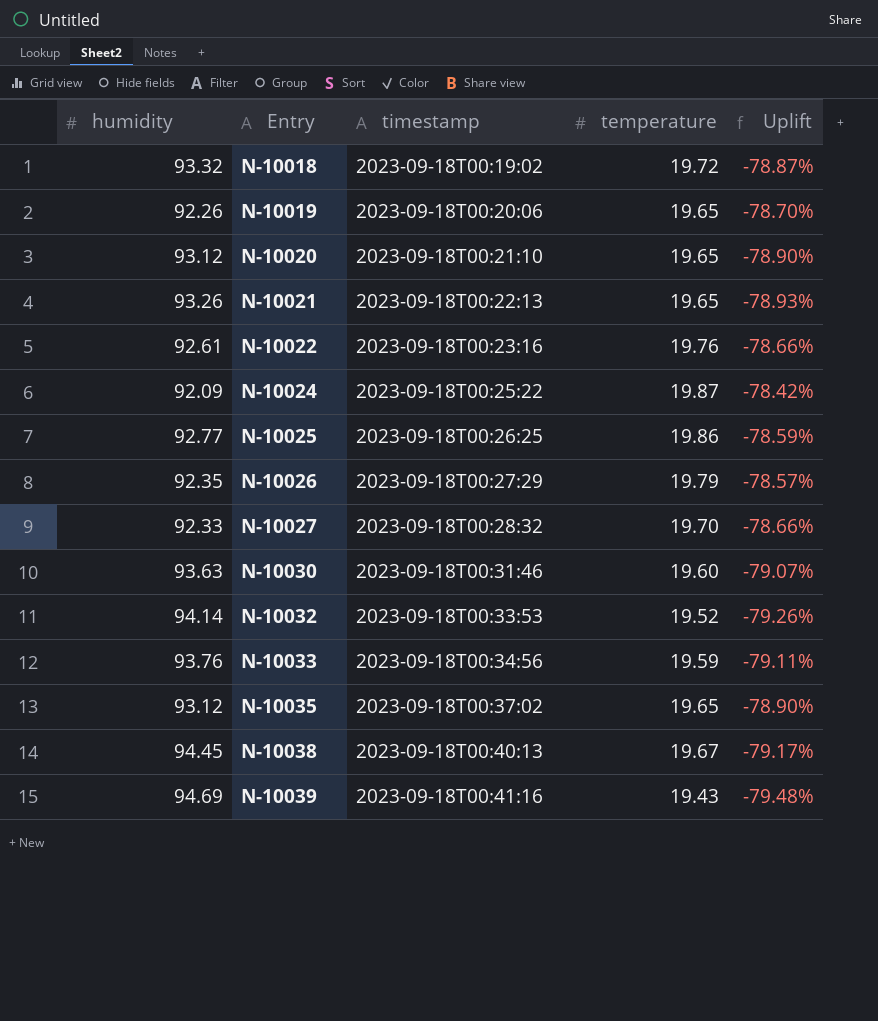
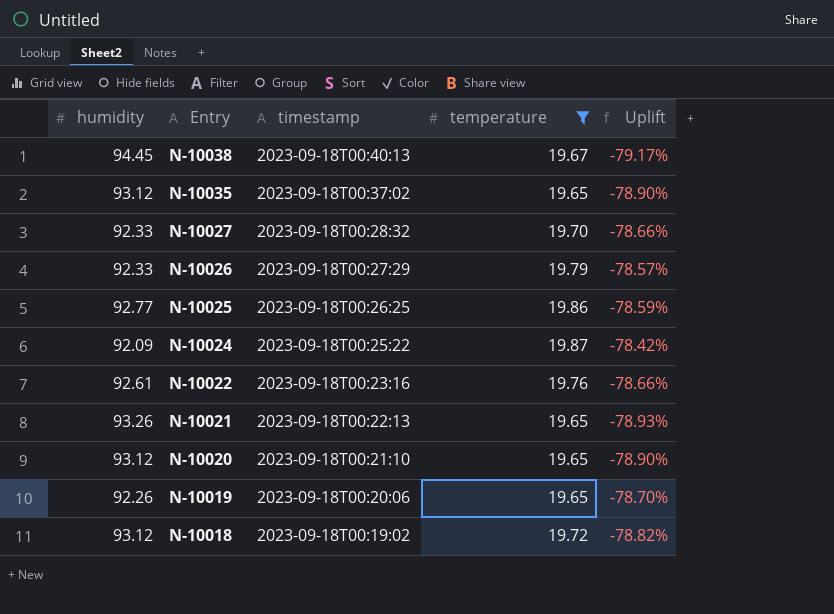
filter: none -> temperature >= 19.65
row order: Entry ascending -> Entry descending
N-10026 | humidity: 92.35 -> 92.33
N-10018 | humidity: 93.32 -> 93.12
N-10018 | Uplift: -78.87% -> -78.82%

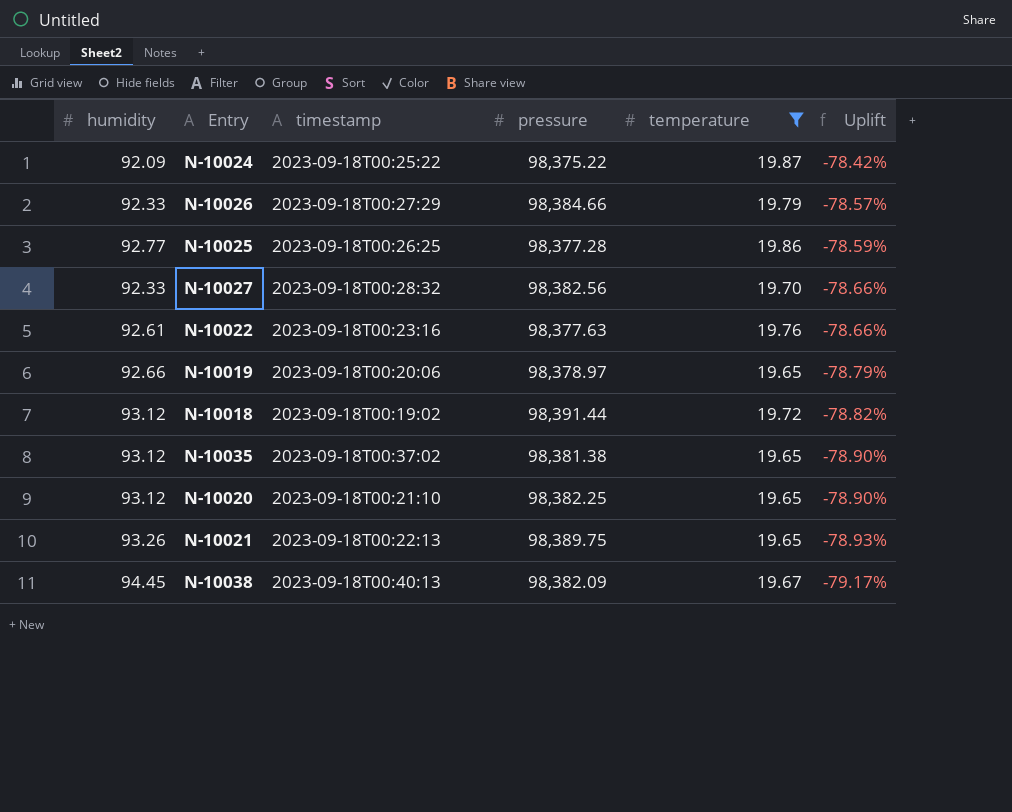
row order: Entry descending -> Uplift descending
column pressure | position: none -> 4
N-10019 | humidity: 92.26 -> 92.66
N-10019 | Uplift: -78.70% -> -78.79%

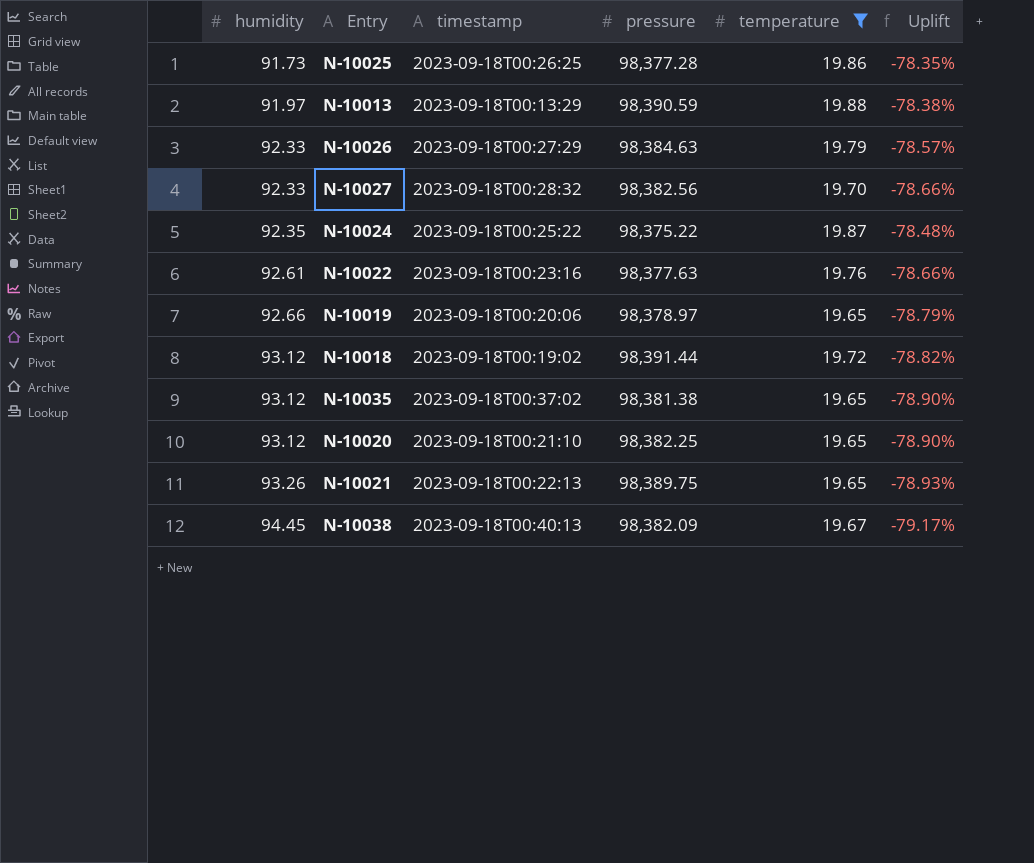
row order: Uplift descending -> humidity ascending
N-10025 | humidity: 92.77 -> 91.73
N-10025 | Uplift: -78.59% -> -78.35%
row N-10013: none -> 91.97 | 2023-09-18T00:13:29 | 98,390.59 | 19.88 | -78.38%
N-10026 | pressure: 98,384.66 -> 98,384.63
N-10024 | humidity: 92.09 -> 92.35
N-10024 | Uplift: -78.42% -> -78.48%

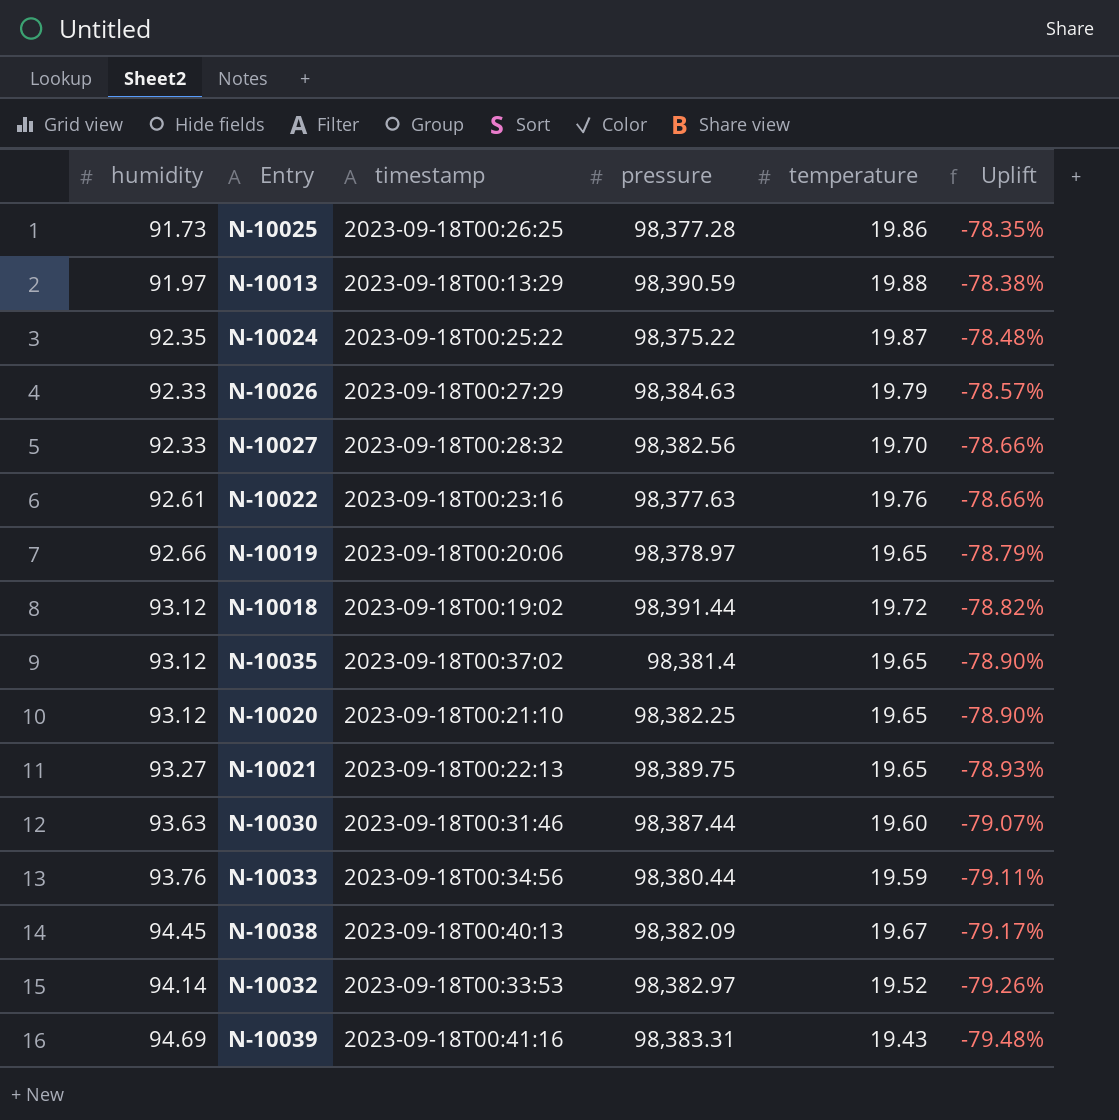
filter: temperature >= 19.65 -> none
row order: humidity ascending -> Uplift descending
N-10035 | pressure: 98,381.38 -> 98,381.4
N-10021 | humidity: 93.26 -> 93.27

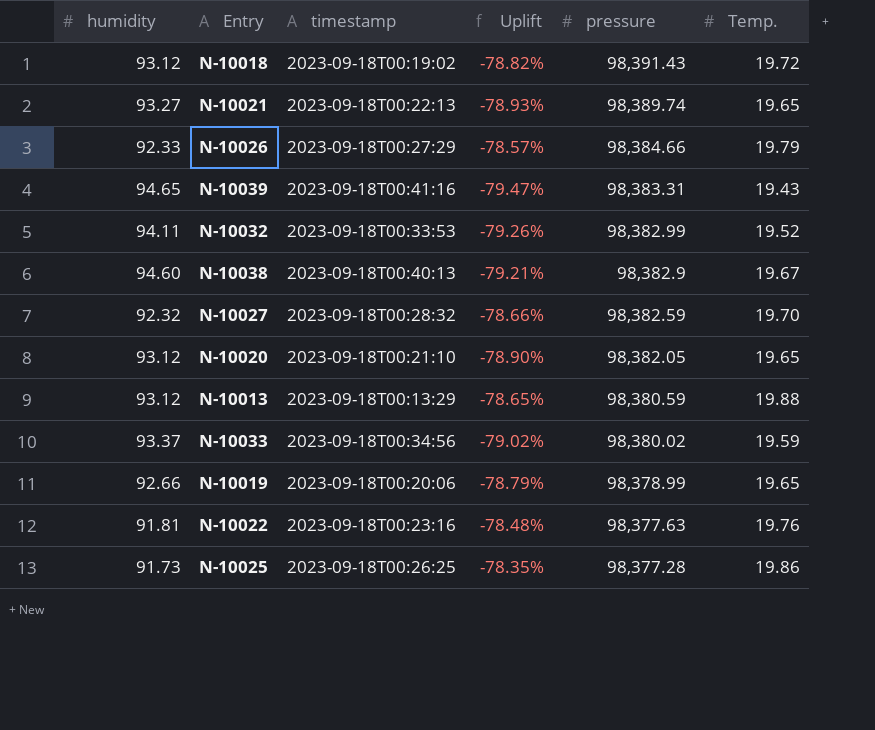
row order: Uplift descending -> pressure descending
column Uplift | position: 6 -> 4
column name: temperature -> Temp.
row N-10024: 92.35 | 2023-09-18T00:25:22 | 98,375.22 | 19.87 | -78.48% -> none
row N-10035: 93.12 | 2023-09-18T00:37:02 | 98,381.4 | 19.65 | -78.90% -> none
row N-10030: 93.63 | 2023-09-18T00:31:46 | 98,387.44 | 19.60 | -79.07% -> none
N-10018 | pressure: 98,391.44 -> 98,391.43
N-10021 | pressure: 98,389.75 -> 98,389.74
N-10026 | pressure: 98,384.63 -> 98,384.66
N-10039 | humidity: 94.69 -> 94.65
N-10039 | Uplift: -79.48% -> -79.47%
N-10032 | humidity: 94.14 -> 94.11
N-10032 | pressure: 98,382.97 -> 98,382.99
N-10038 | humidity: 94.45 -> 94.60
N-10038 | Uplift: -79.17% -> -79.21%
N-10038 | pressure: 98,382.09 -> 98,382.9
N-10027 | humidity: 92.33 -> 92.32
N-10027 | pressure: 98,382.56 -> 98,382.59
N-10020 | pressure: 98,382.25 -> 98,382.05
N-10013 | humidity: 91.97 -> 93.12
N-10013 | Uplift: -78.38% -> -78.65%
N-10013 | pressure: 98,390.59 -> 98,380.59
N-10033 | humidity: 93.76 -> 93.37
N-10033 | Uplift: -79.11% -> -79.02%
N-10033 | pressure: 98,380.44 -> 98,380.02
N-10019 | pressure: 98,378.97 -> 98,378.99
N-10022 | humidity: 92.61 -> 91.81
N-10022 | Uplift: -78.66% -> -78.48%

